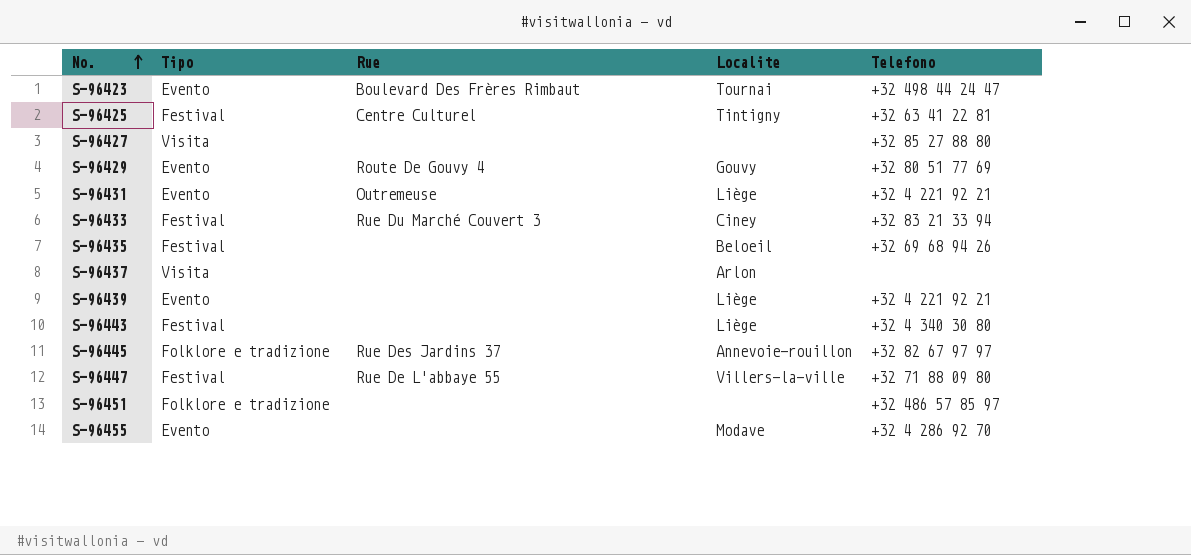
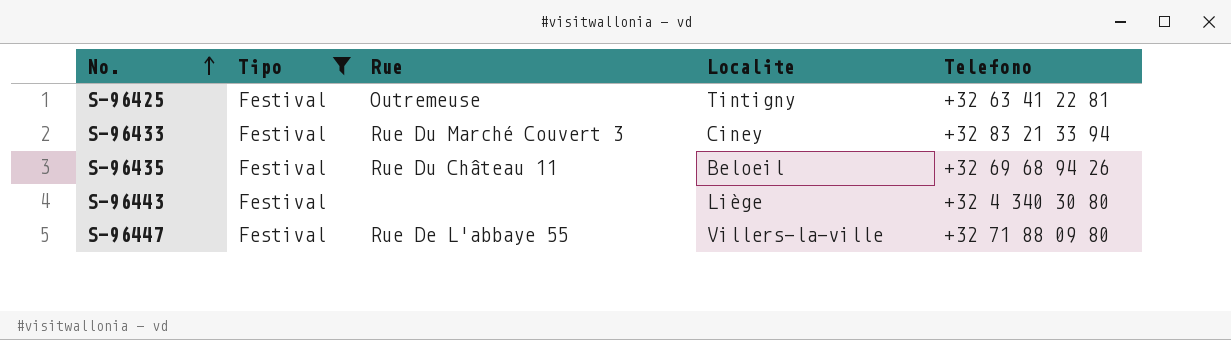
filter: none -> Tipo = Festival
S-96425 | Rue: Centre Culturel -> Outremeuse
S-96435 | Rue: none -> Rue Du Château 11

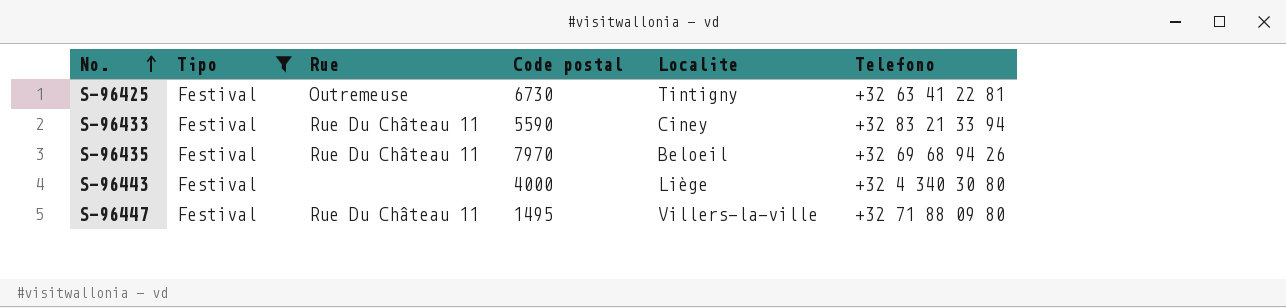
column Code postal | position: none -> 4
S-96433 | Rue: Rue Du Marché Couvert 3 -> Rue Du Château 11
S-96447 | Rue: Rue De L'abbaye 55 -> Rue Du Château 11

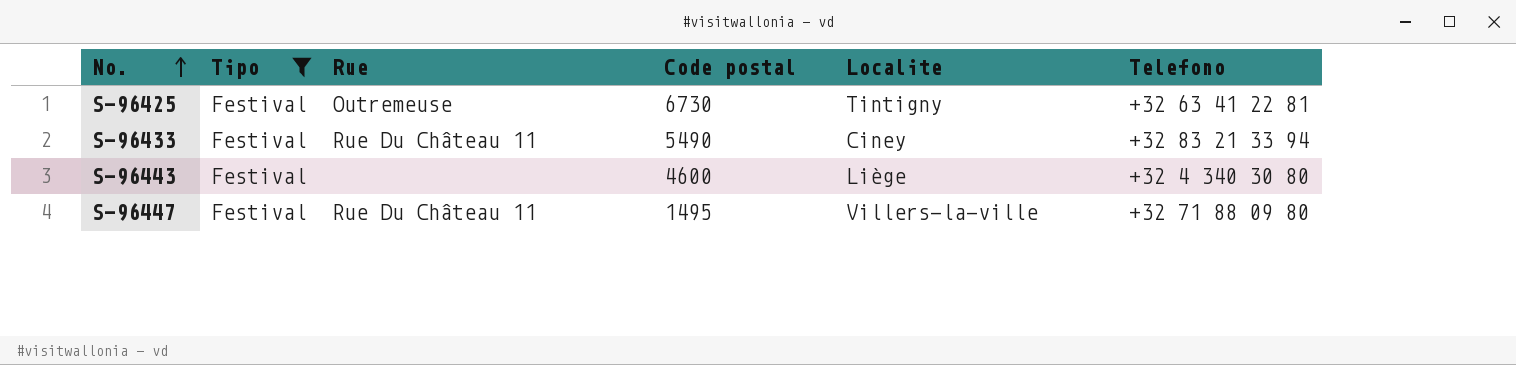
row S-96435: Festival | Rue Du Château 11 | 7970 | Beloeil | +32 69 68 94 26 -> none
S-96433 | Code postal: 5590 -> 5490
S-96443 | Code postal: 4000 -> 4600

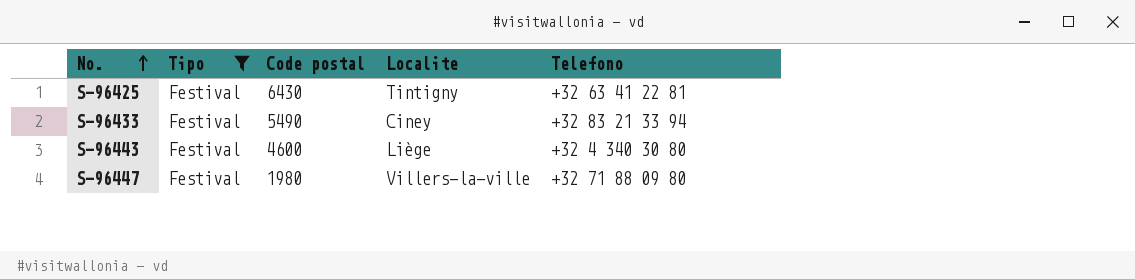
column Rue | position: 3 -> none
S-96425 | Code postal: 6730 -> 6430
S-96447 | Code postal: 1495 -> 1980

